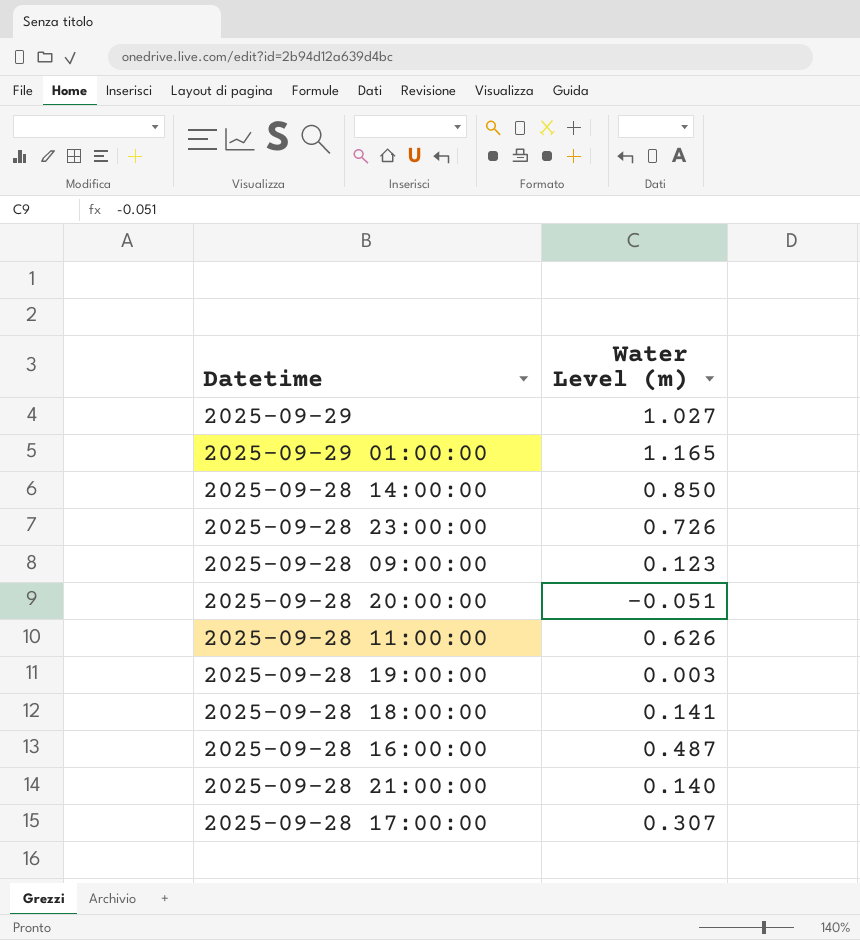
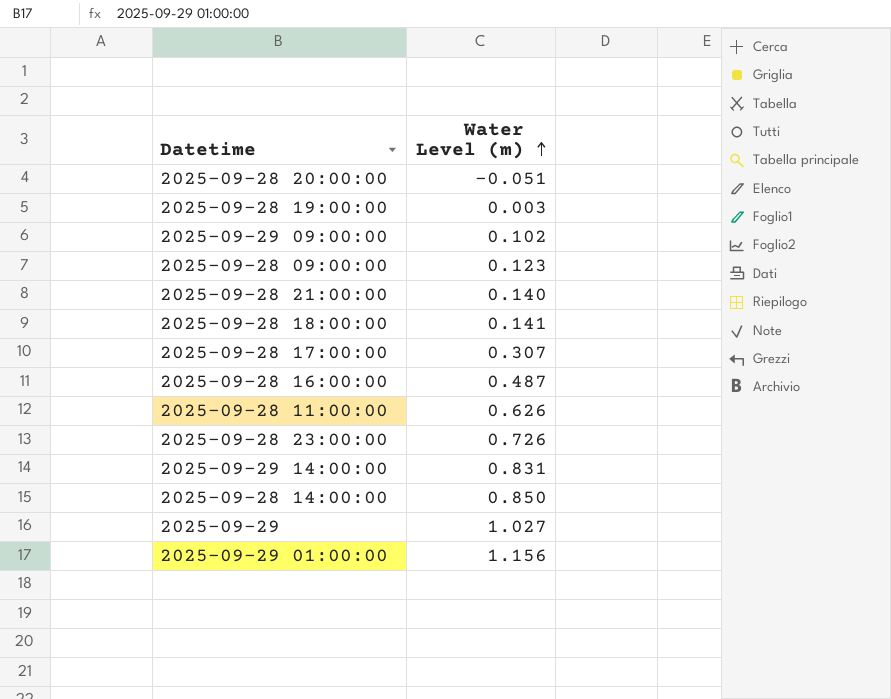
row order: none -> Water Level (m) ascending
row 2025-09-29 09:00:00: none -> 0.102
row 2025-09-29 14:00:00: none -> 0.831
2025-09-29 01:00:00 | Water Level (m): 1.165 -> 1.156

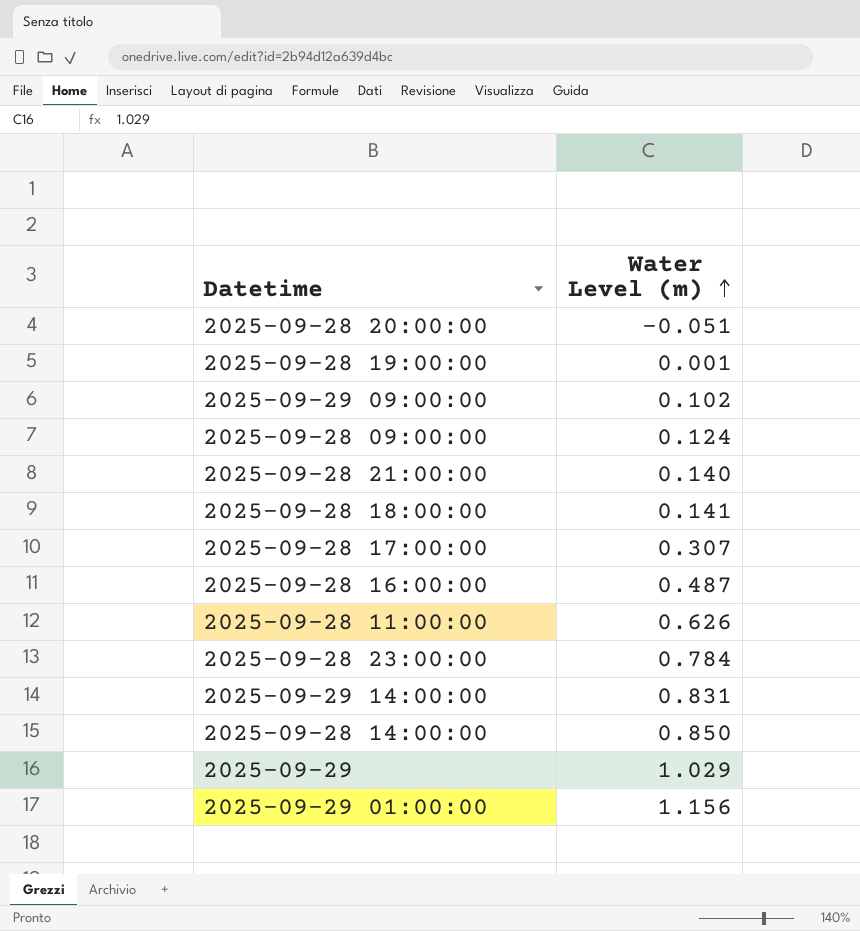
2025-09-28 19:00:00 | Water Level (m): 0.003 -> 0.001
2025-09-28 09:00:00 | Water Level (m): 0.123 -> 0.124
2025-09-28 23:00:00 | Water Level (m): 0.726 -> 0.784
2025-09-29 | Water Level (m): 1.027 -> 1.029

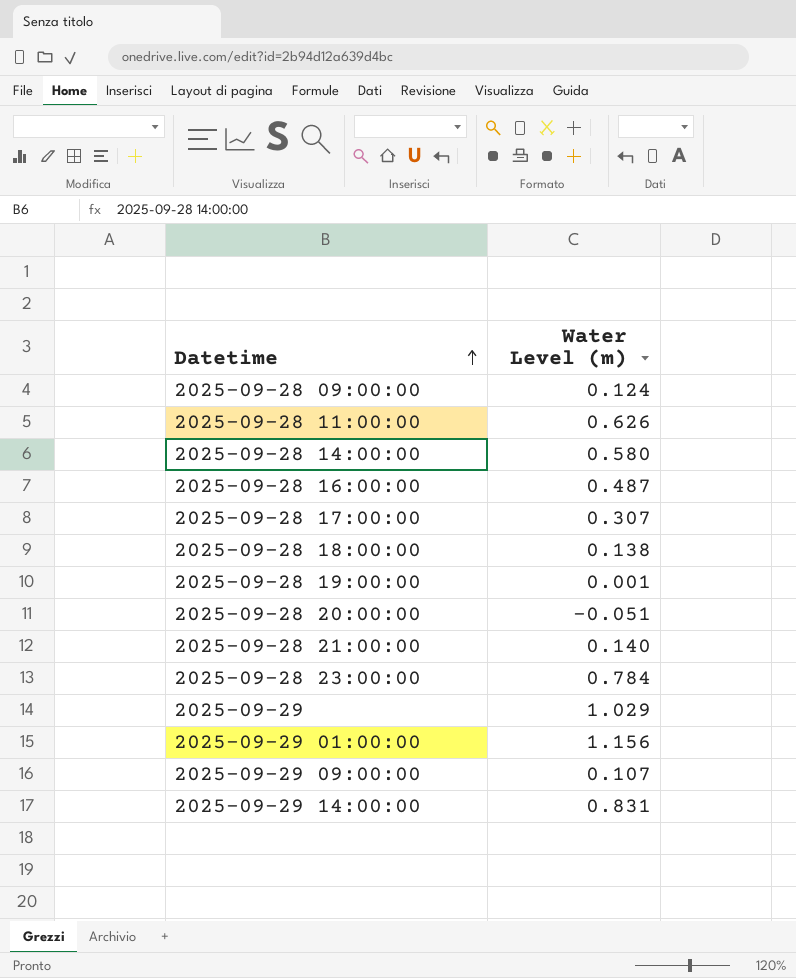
row order: Water Level (m) ascending -> Datetime ascending
2025-09-28 14:00:00 | Water Level (m): 0.850 -> 0.580
2025-09-28 18:00:00 | Water Level (m): 0.141 -> 0.138
2025-09-29 09:00:00 | Water Level (m): 0.102 -> 0.107

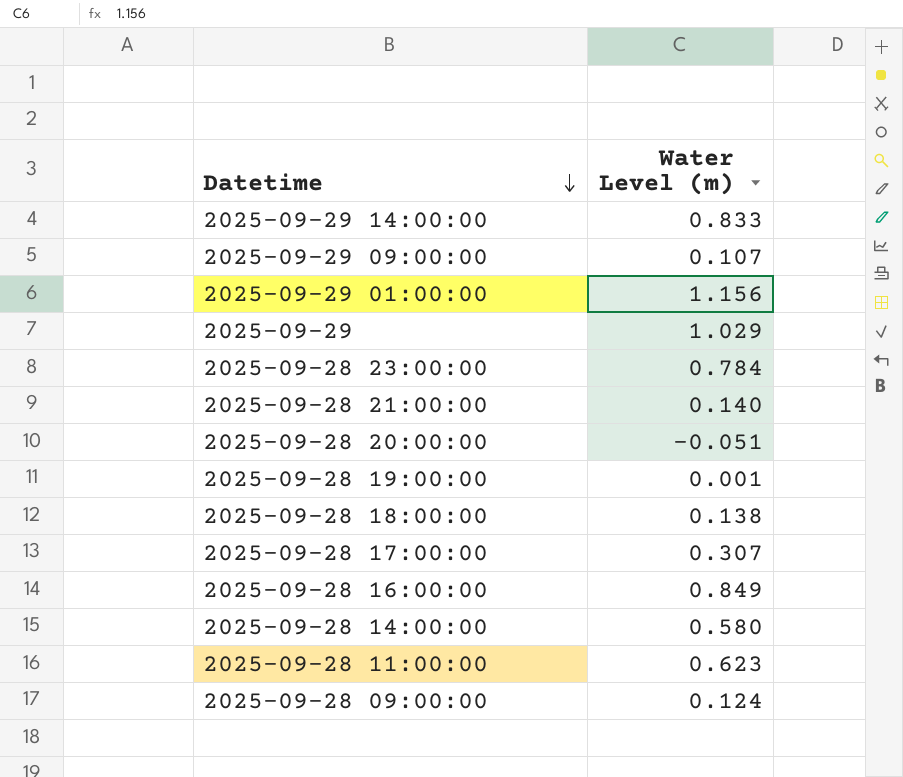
row order: Datetime ascending -> Datetime descending
2025-09-29 14:00:00 | Water Level (m): 0.831 -> 0.833
2025-09-28 16:00:00 | Water Level (m): 0.487 -> 0.849
2025-09-28 11:00:00 | Water Level (m): 0.626 -> 0.623

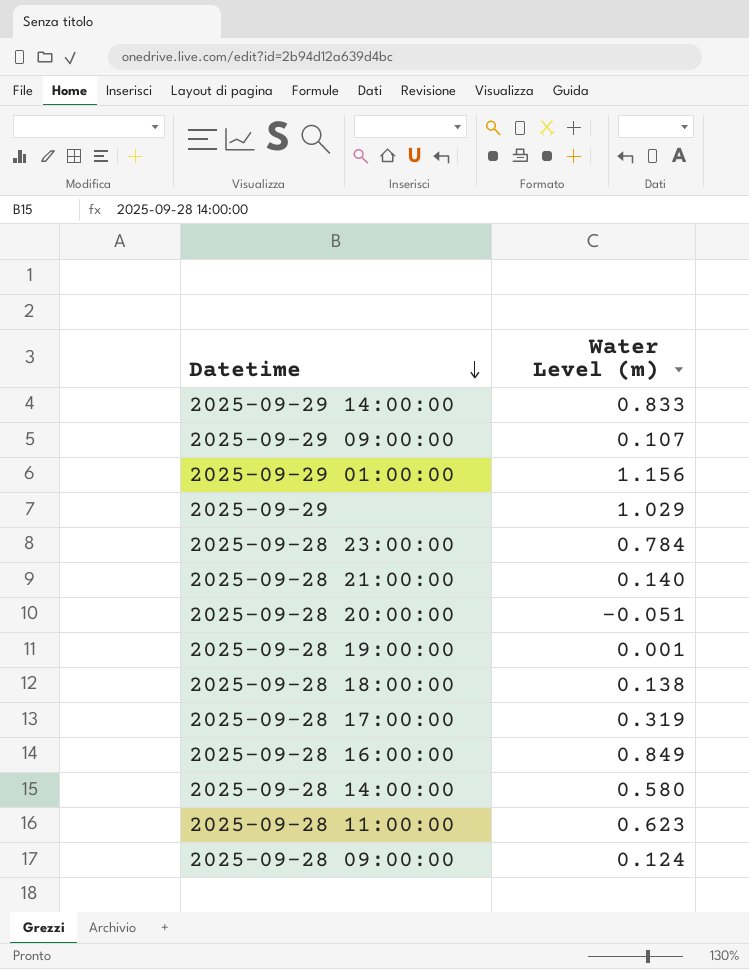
2025-09-28 17:00:00 | Water Level (m): 0.307 -> 0.319

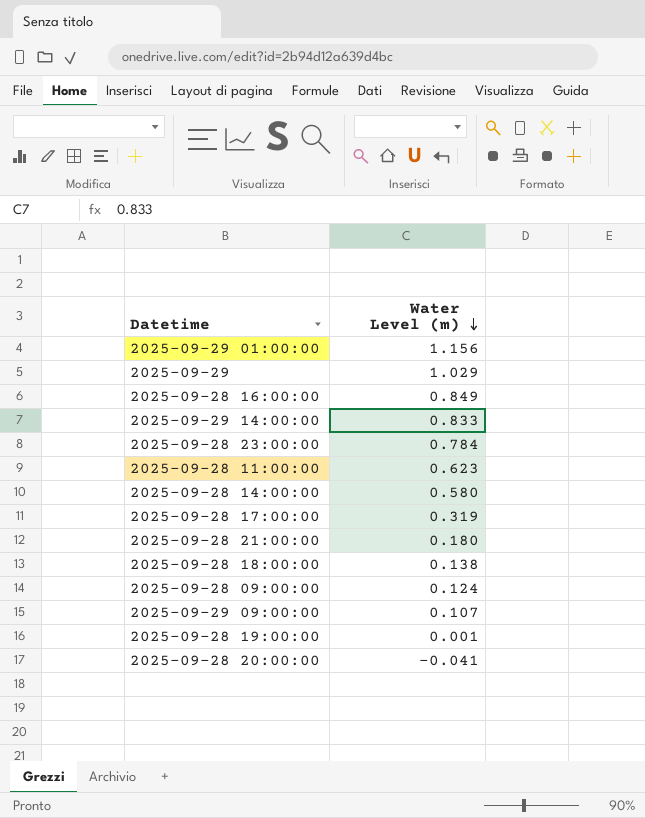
row order: Datetime descending -> Water Level (m) descending
2025-09-28 21:00:00 | Water Level (m): 0.140 -> 0.180
2025-09-28 20:00:00 | Water Level (m): -0.051 -> -0.041

